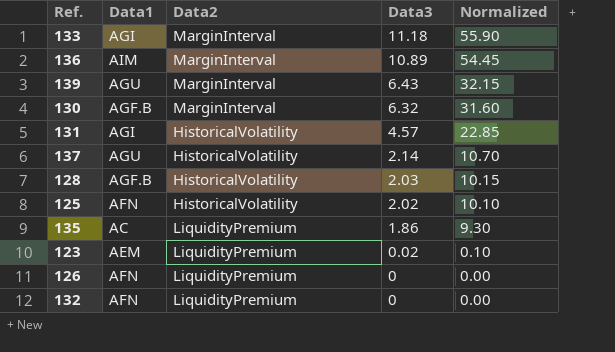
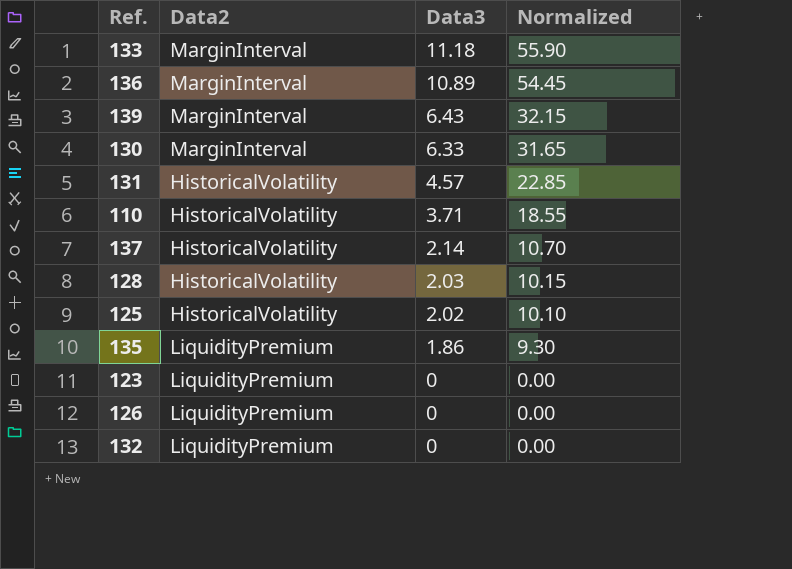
column Data1 | position: 2 -> none
130 | Data3: 6.32 -> 6.33
130 | Normalized: 31.60 -> 31.65
row 110: none -> HistoricalVolatility | 3.71 | 18.55
123 | Data3: 0.02 -> 0
123 | Normalized: 0.10 -> 0.00

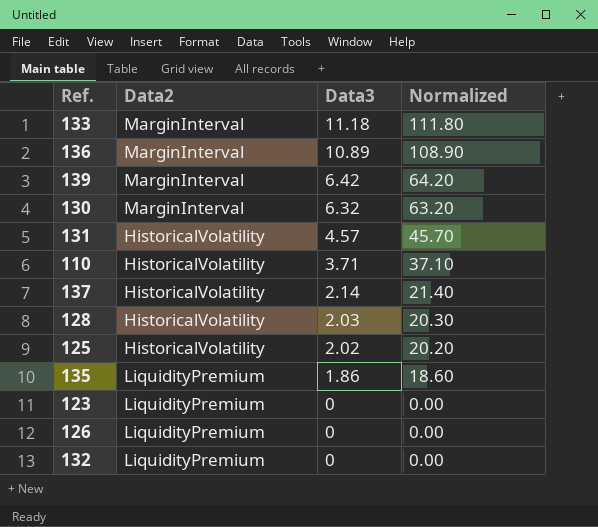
column Normalized | formula: [Data3] * 5 -> [Data3] * 10
139 | Data3: 6.43 -> 6.42
130 | Data3: 6.33 -> 6.32

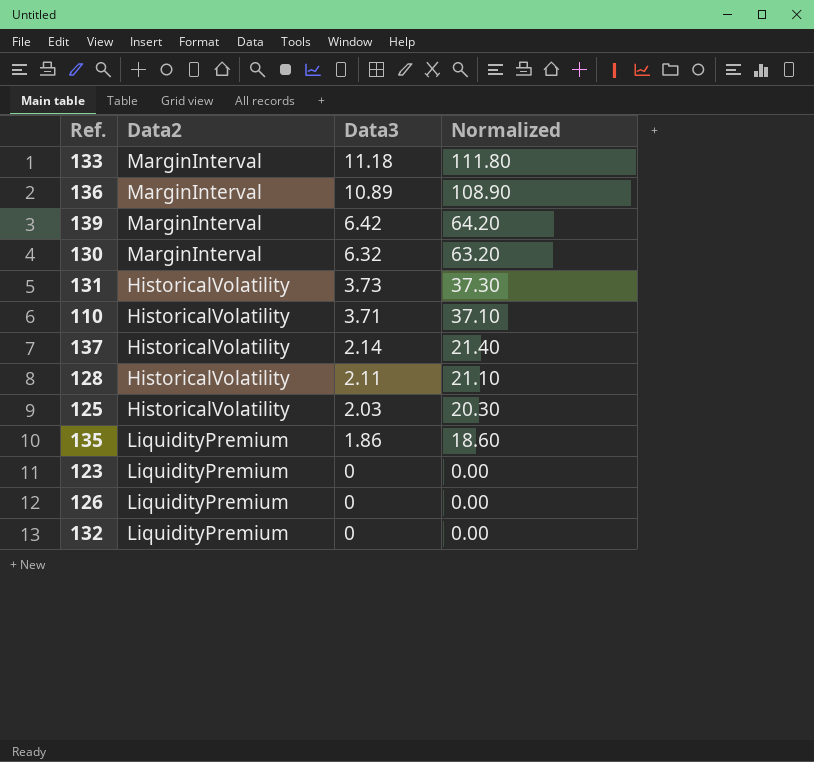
131 | Data3: 4.57 -> 3.73
131 | Normalized: 45.70 -> 37.30
128 | Data3: 2.03 -> 2.11
128 | Normalized: 20.30 -> 21.10
125 | Data3: 2.02 -> 2.03
125 | Normalized: 20.20 -> 20.30

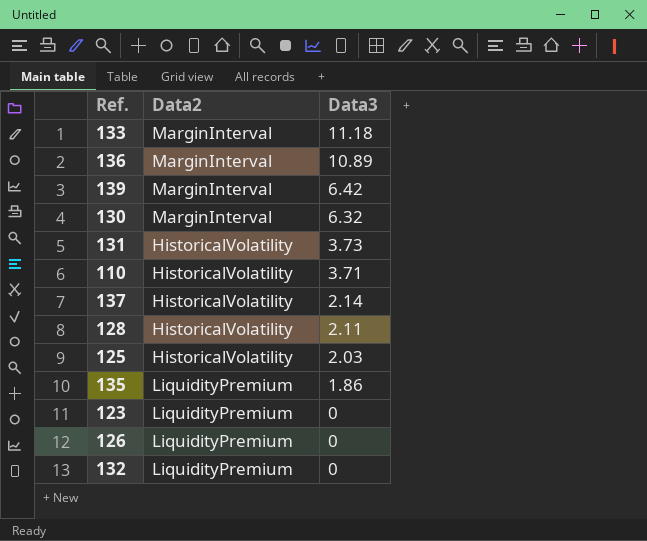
column Normalized | formula: [Data3] * 10 -> none

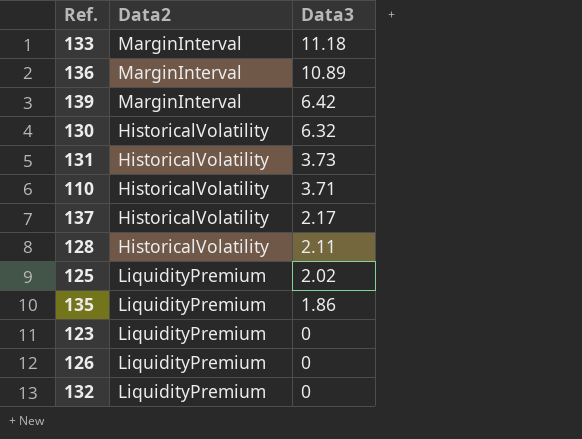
130 | Data2: MarginInterval -> HistoricalVolatility
137 | Data3: 2.14 -> 2.17
125 | Data2: HistoricalVolatility -> LiquidityPremium
125 | Data3: 2.03 -> 2.02

